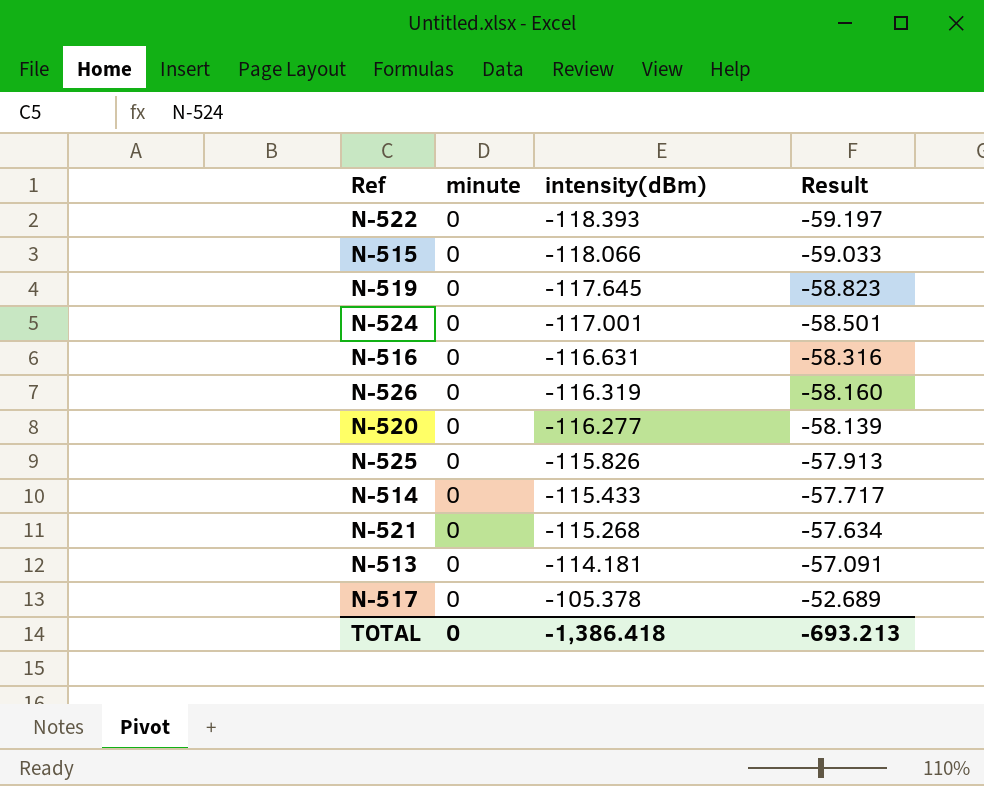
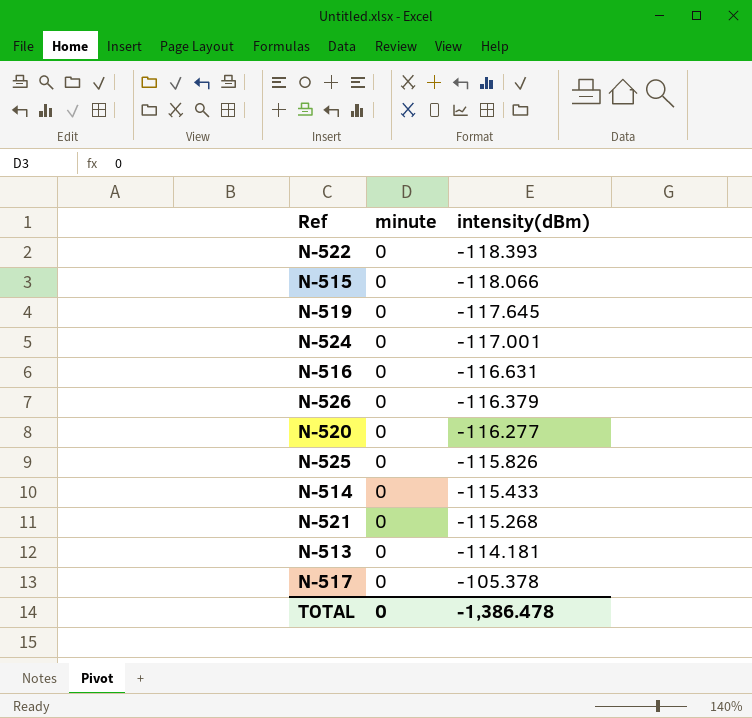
column Result | formula: [intensity(dBm)] * 0.5 -> none
N-526 | intensity(dBm): -116.319 -> -116.379
TOTAL | intensity(dBm): -1,386.418 -> -1,386.478

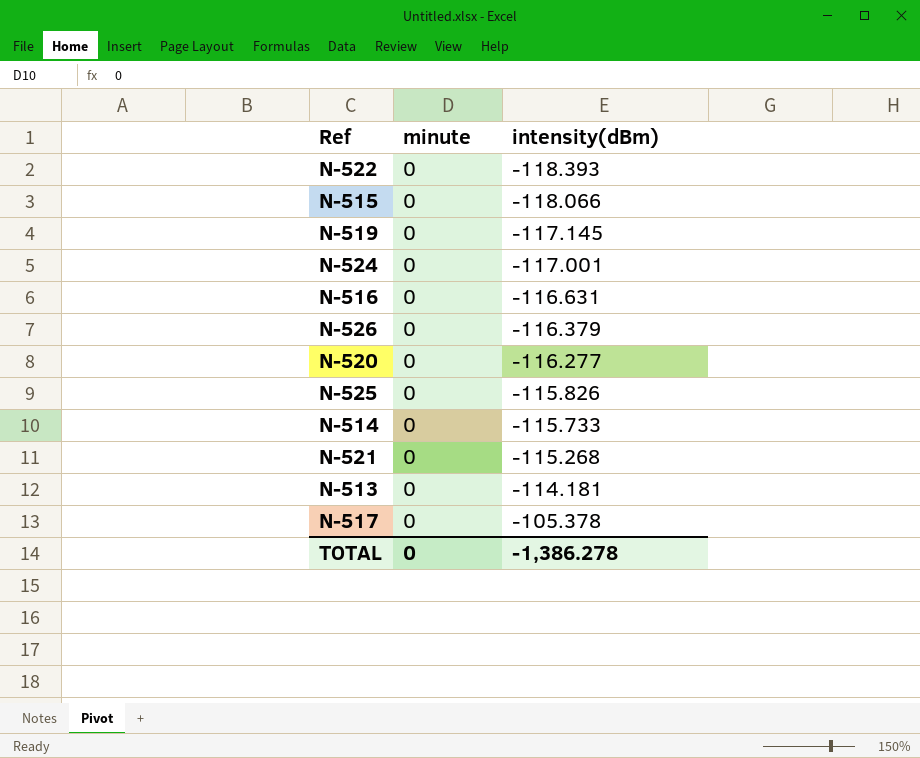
N-519 | intensity(dBm): -117.645 -> -117.145
N-514 | intensity(dBm): -115.433 -> -115.733
TOTAL | intensity(dBm): -1,386.478 -> -1,386.278

